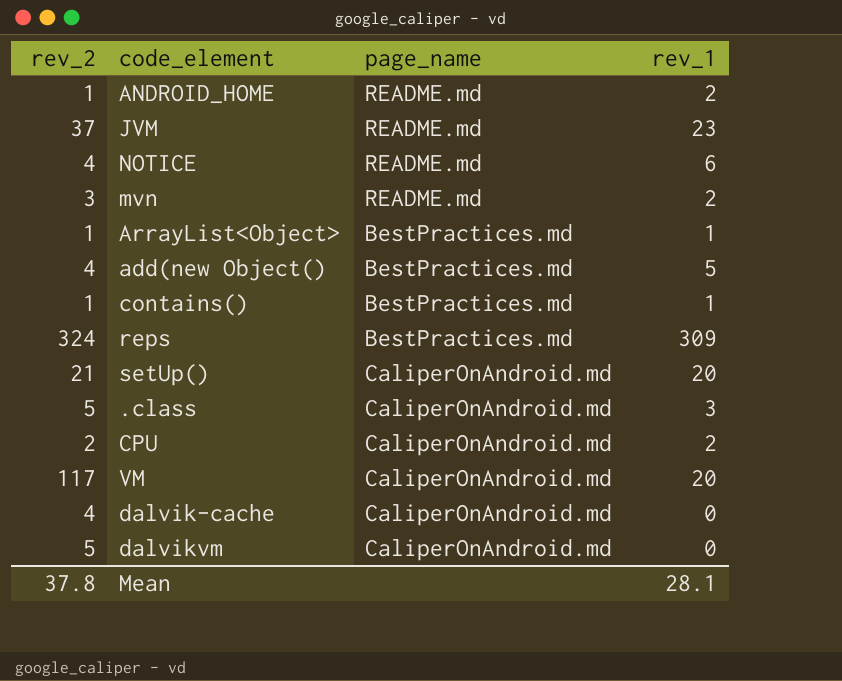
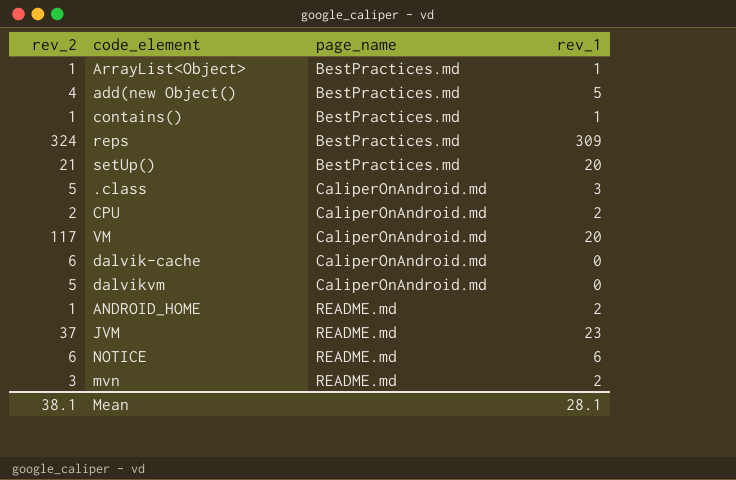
row order: none -> page_name ascending
setUp() | page_name: CaliperOnAndroid.md -> BestPractices.md
dalvik-cache | rev_2: 4 -> 6
NOTICE | rev_2: 4 -> 6
Mean | rev_2: 37.8 -> 38.1

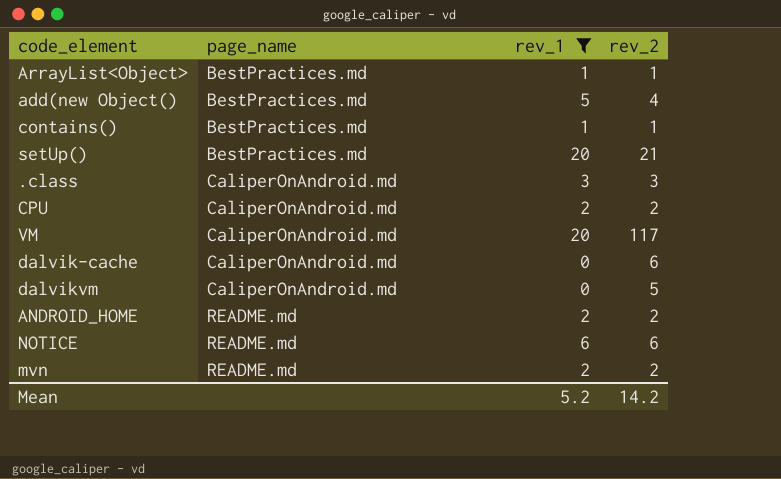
filter: none -> rev_1 <= 20
column rev_2 | position: 1 -> 4
.class | rev_2: 5 -> 3
ANDROID_HOME | rev_2: 1 -> 2
mvn | rev_2: 3 -> 2
Mean | rev_1: 28.1 -> 5.2
Mean | rev_2: 38.1 -> 14.2

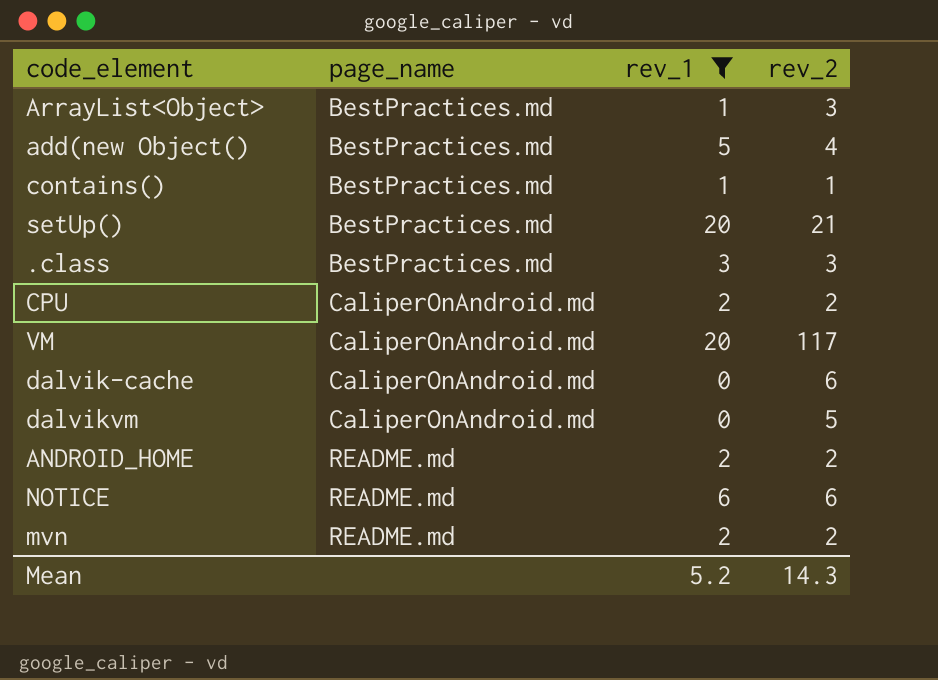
ArrayList<Object> | rev_2: 1 -> 3
.class | page_name: CaliperOnAndroid.md -> BestPractices.md
Mean | rev_2: 14.2 -> 14.3

